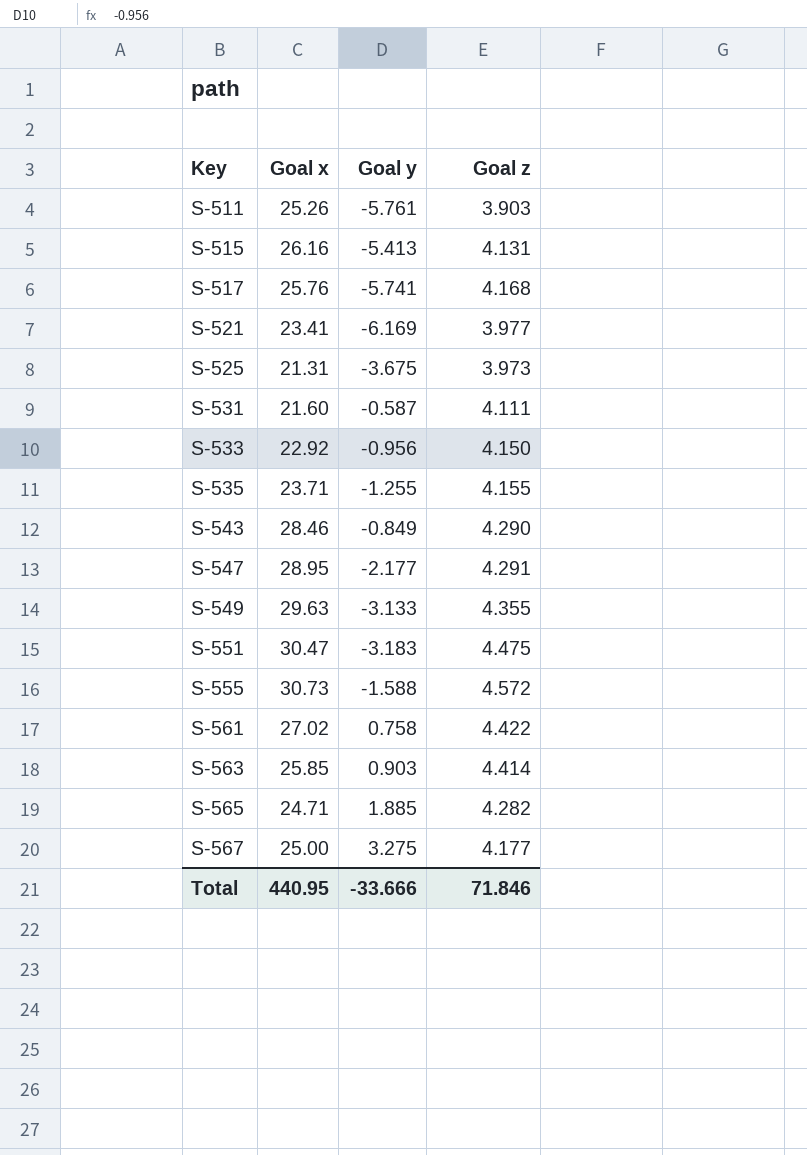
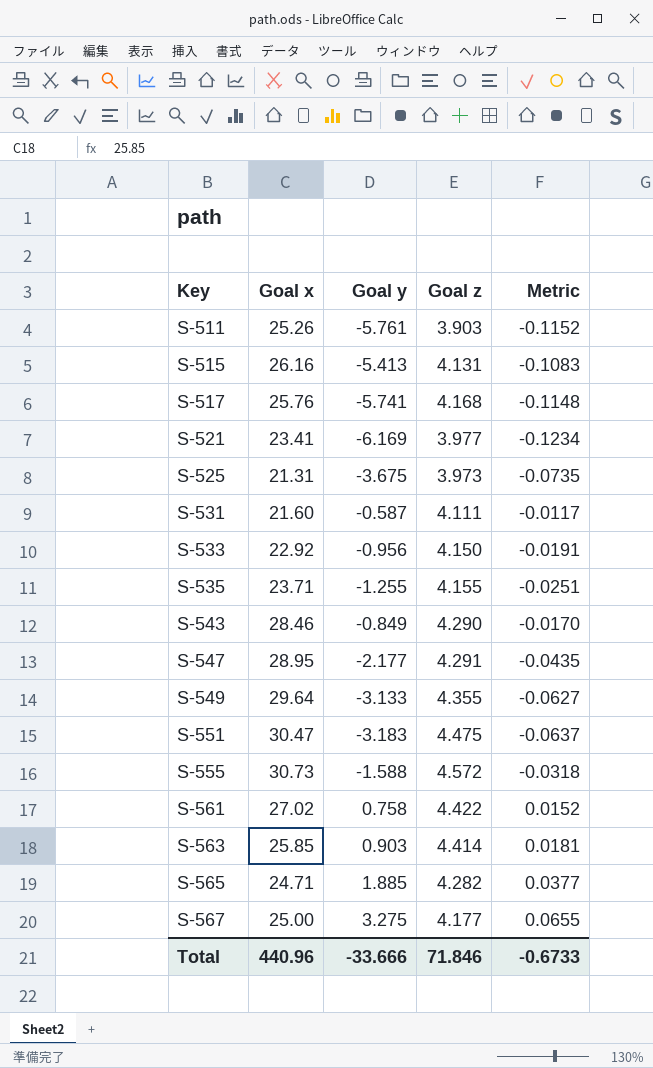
column Metric | formula: none -> [Goal y] * 0.02
S-549 | Goal x: 29.63 -> 29.64
Total | Goal x: 440.95 -> 440.96

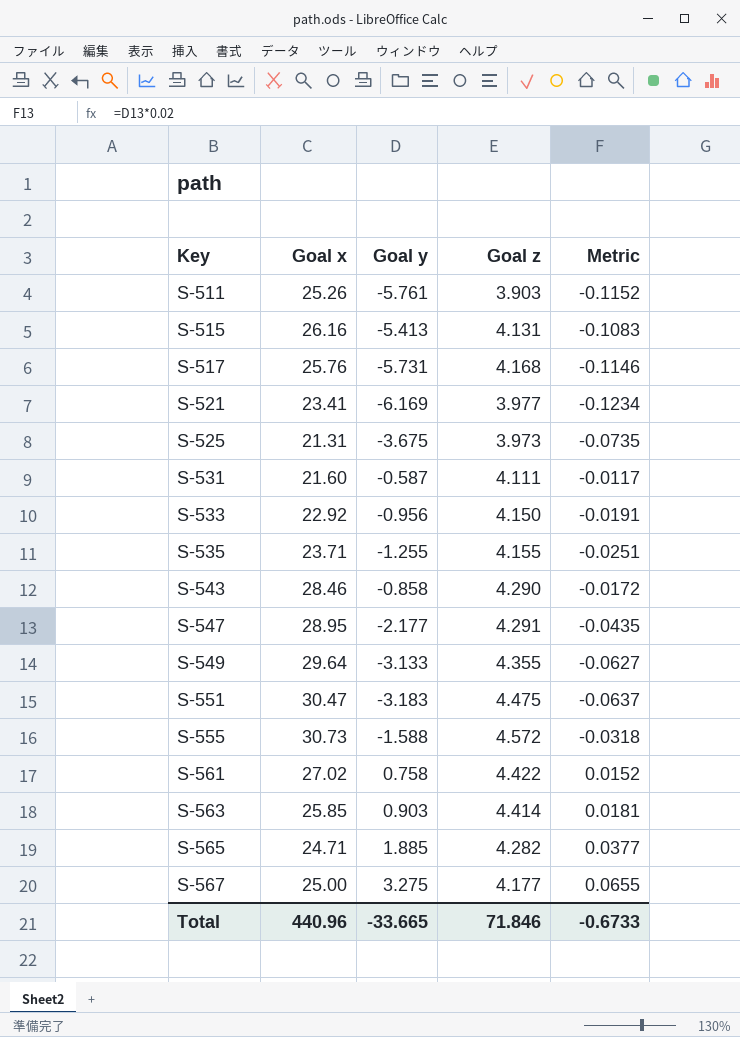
S-517 | Goal y: -5.741 -> -5.731
S-517 | Metric: -0.1148 -> -0.1146
S-543 | Goal y: -0.849 -> -0.858
S-543 | Metric: -0.0170 -> -0.0172
Total | Goal y: -33.666 -> -33.665

